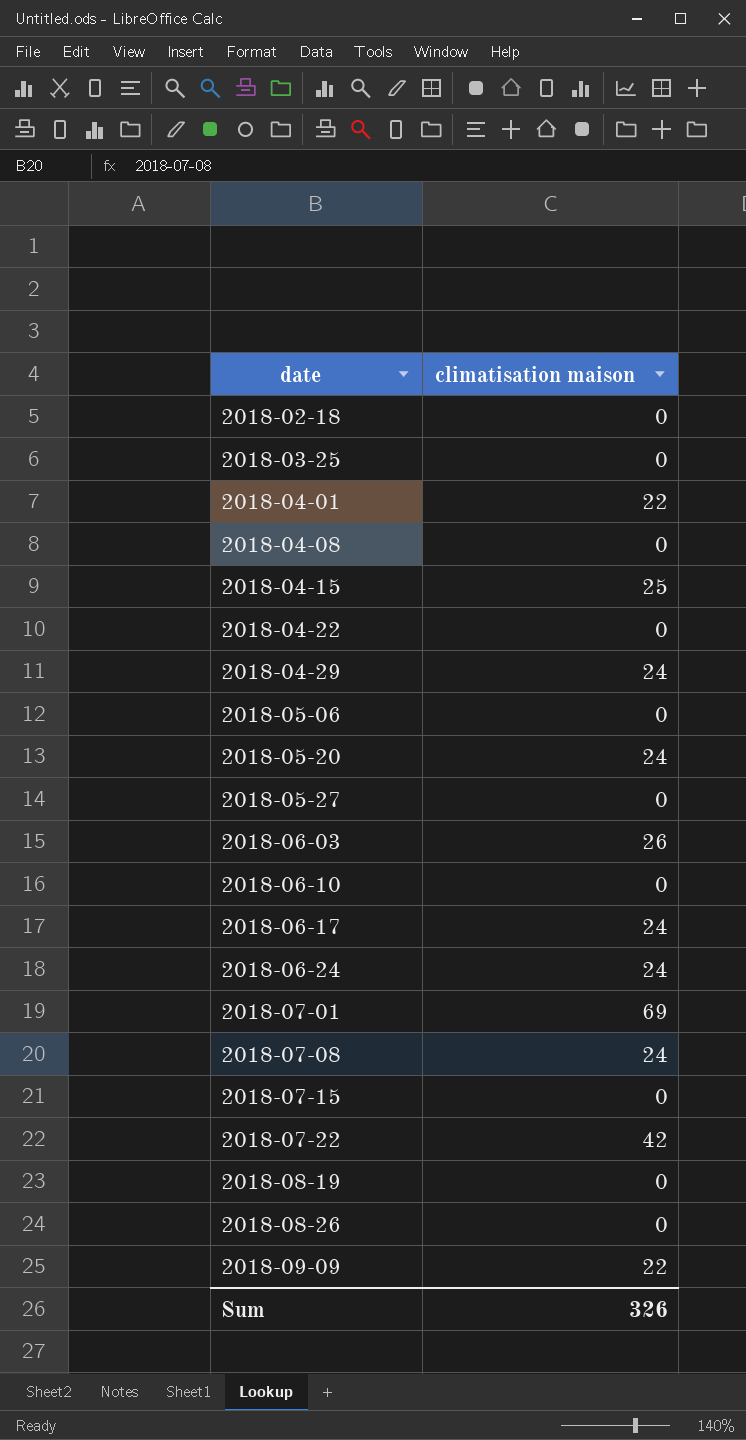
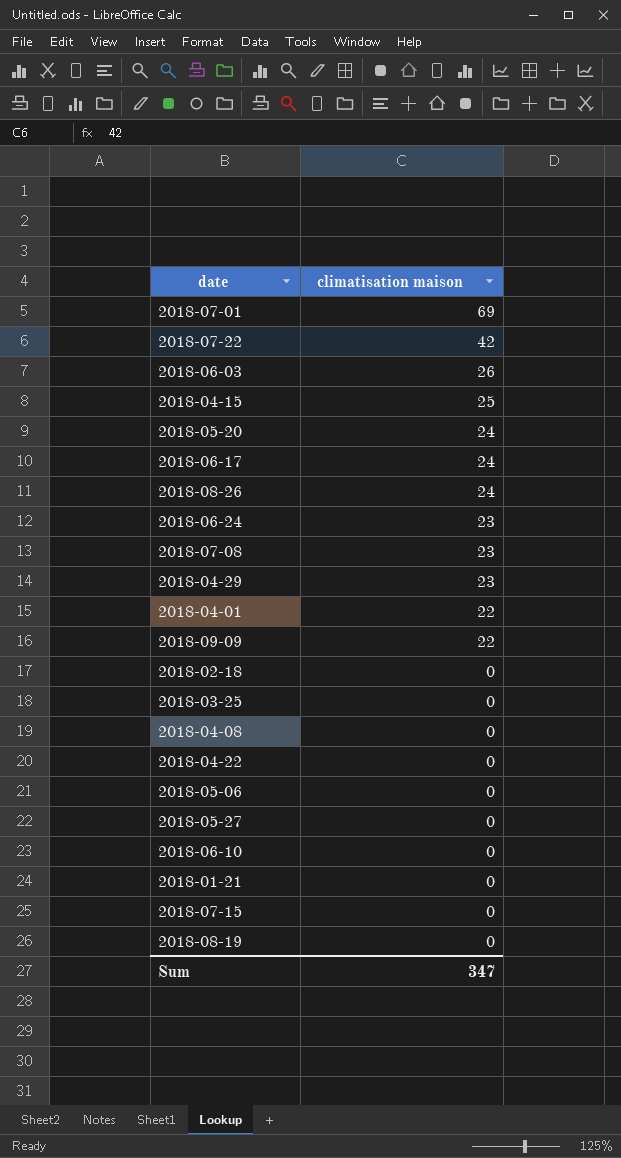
row order: date ascending -> climatisation maison descending
2018-08-26 | climatisation maison: 0 -> 24
2018-06-24 | climatisation maison: 24 -> 23
2018-07-08 | climatisation maison: 24 -> 23
2018-04-29 | climatisation maison: 24 -> 23
row 2018-01-21: none -> 0
Sum | climatisation maison: 326 -> 347

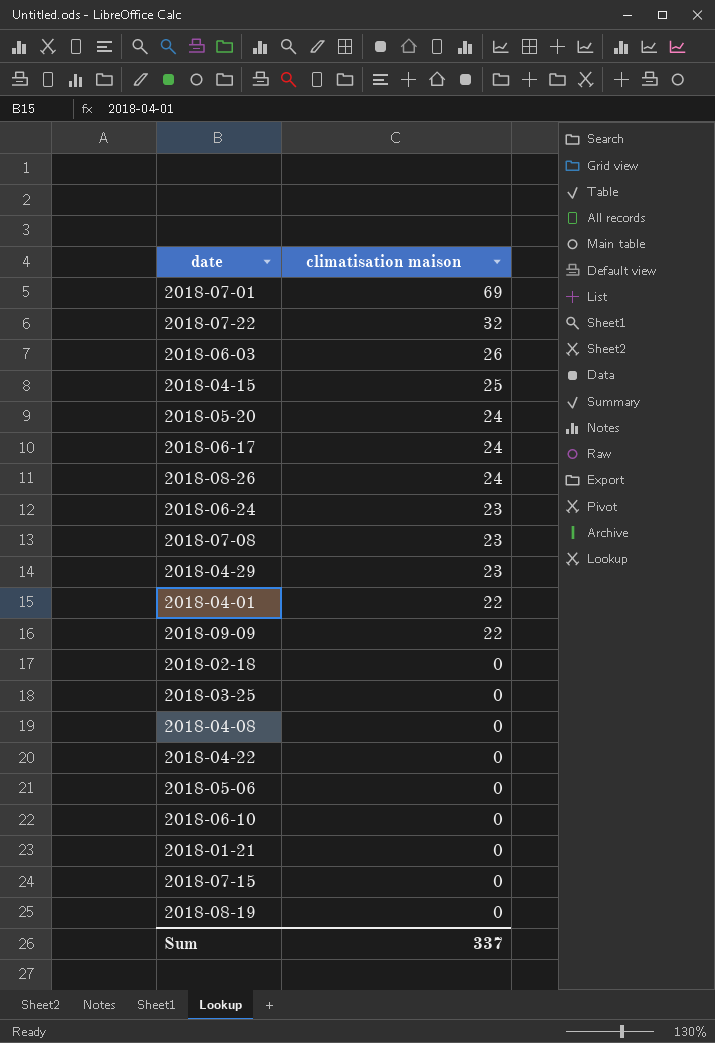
row 2018-05-27: 0 -> none
2018-07-22 | climatisation maison: 42 -> 32
Sum | climatisation maison: 347 -> 337

